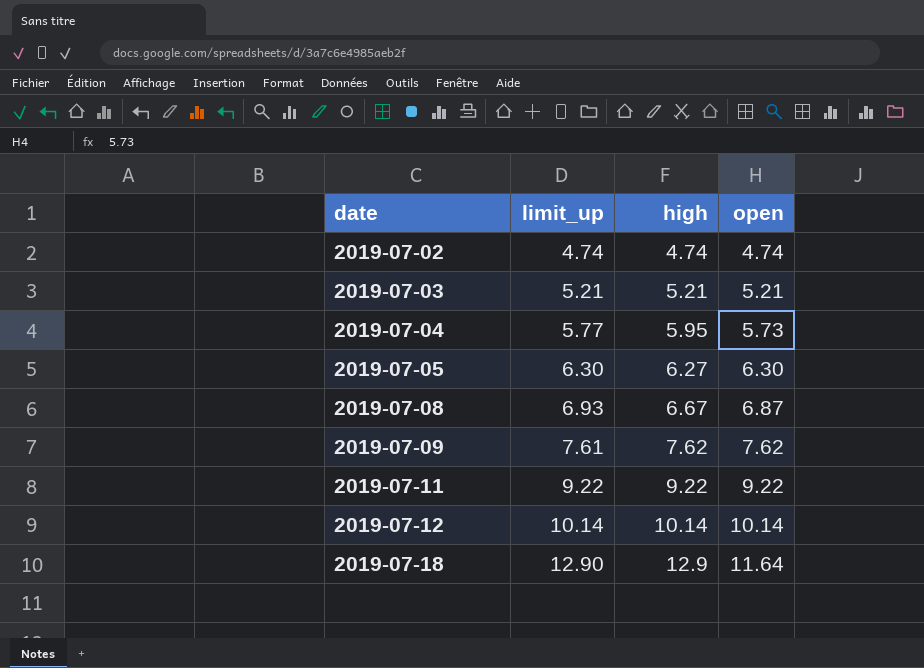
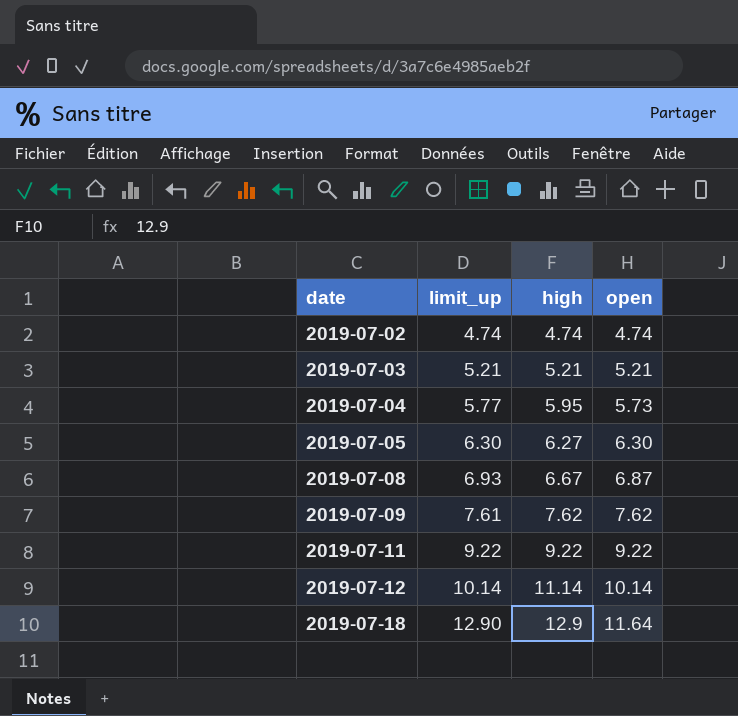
2019-07-12 | high: 10.14 -> 11.14

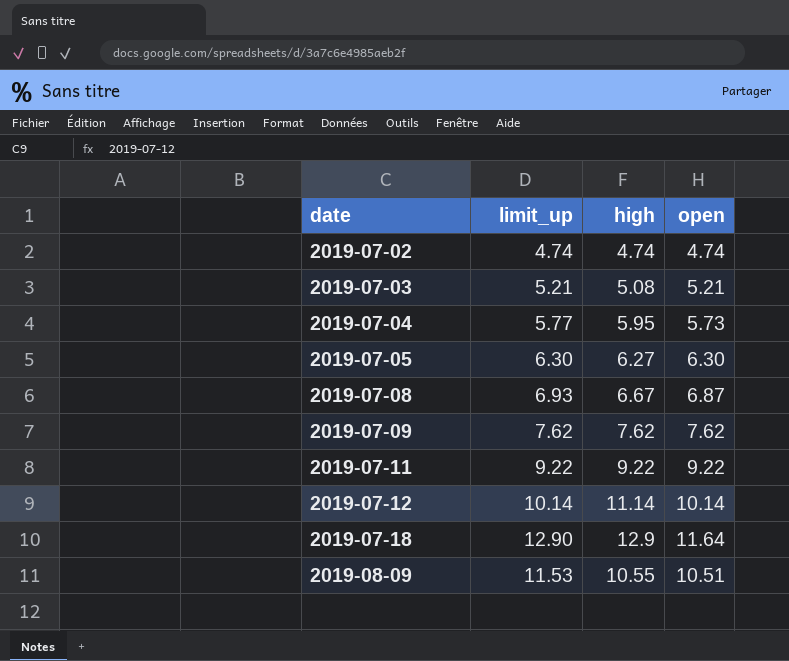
2019-07-03 | high: 5.21 -> 5.08
2019-07-09 | limit_up: 7.61 -> 7.62
row 2019-08-09: none -> 11.53 | 10.55 | 10.51

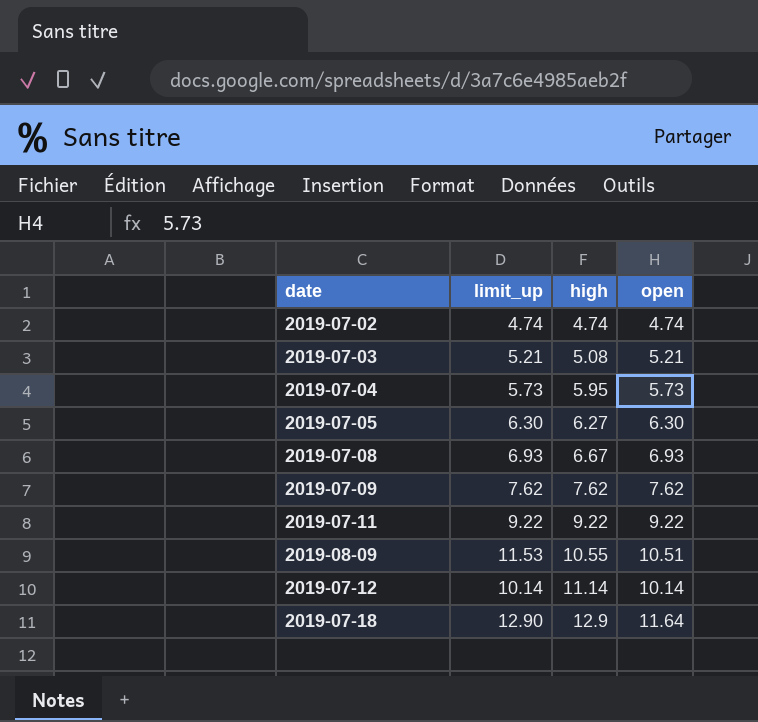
row order: date ascending -> high ascending
2019-07-04 | limit_up: 5.77 -> 5.73
2019-07-08 | open: 6.87 -> 6.93

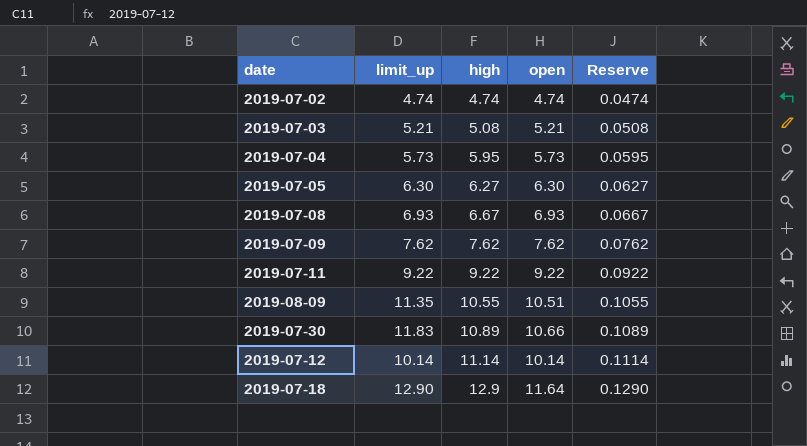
column Reserve | formula: none -> [high] * 0.01
2019-08-09 | limit_up: 11.53 -> 11.35
row 2019-07-30: none -> 11.83 | 10.89 | 10.66 | 0.1089

